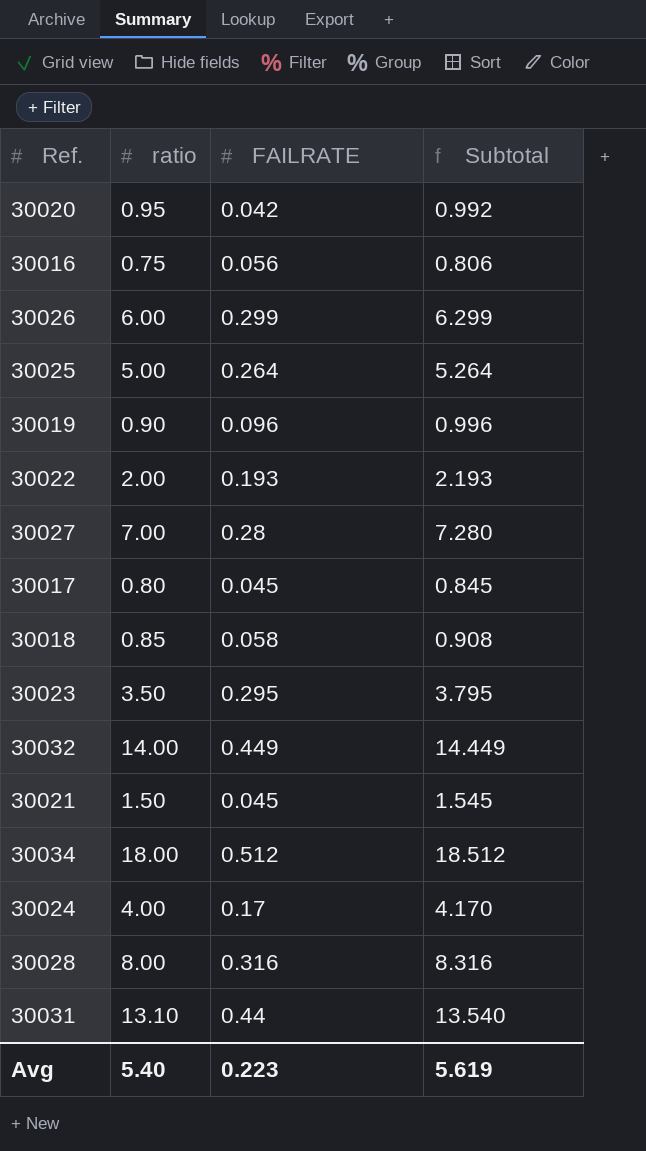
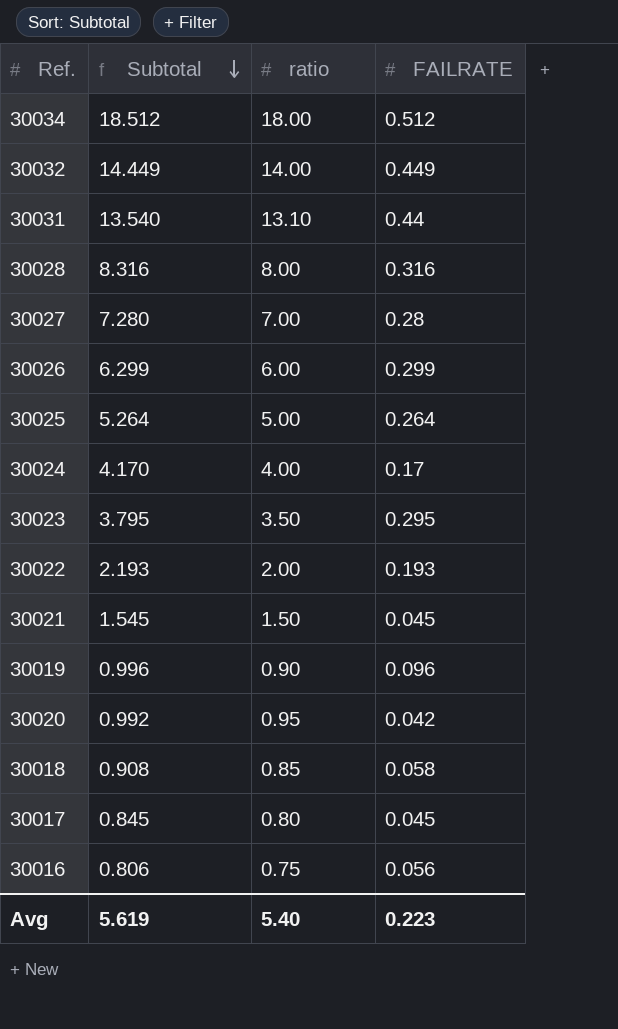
row order: none -> Subtotal descending
column Subtotal | position: 4 -> 2

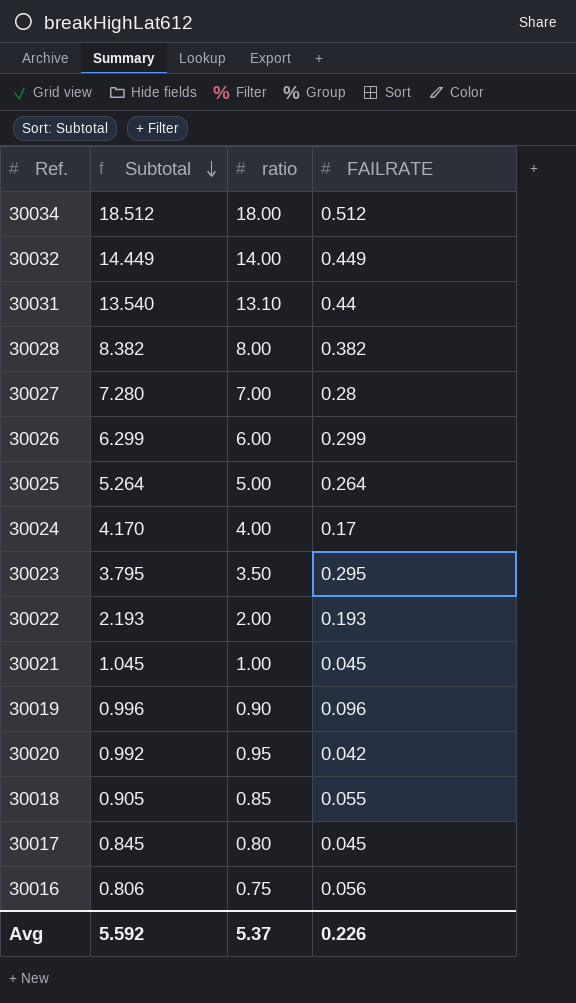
30028 | Subtotal: 8.316 -> 8.382
30028 | FAILRATE: 0.316 -> 0.382
30021 | Subtotal: 1.545 -> 1.045
30021 | ratio: 1.50 -> 1.00
30018 | Subtotal: 0.908 -> 0.905
30018 | FAILRATE: 0.058 -> 0.055
Avg | Subtotal: 5.619 -> 5.592
Avg | ratio: 5.40 -> 5.37
Avg | FAILRATE: 0.223 -> 0.226

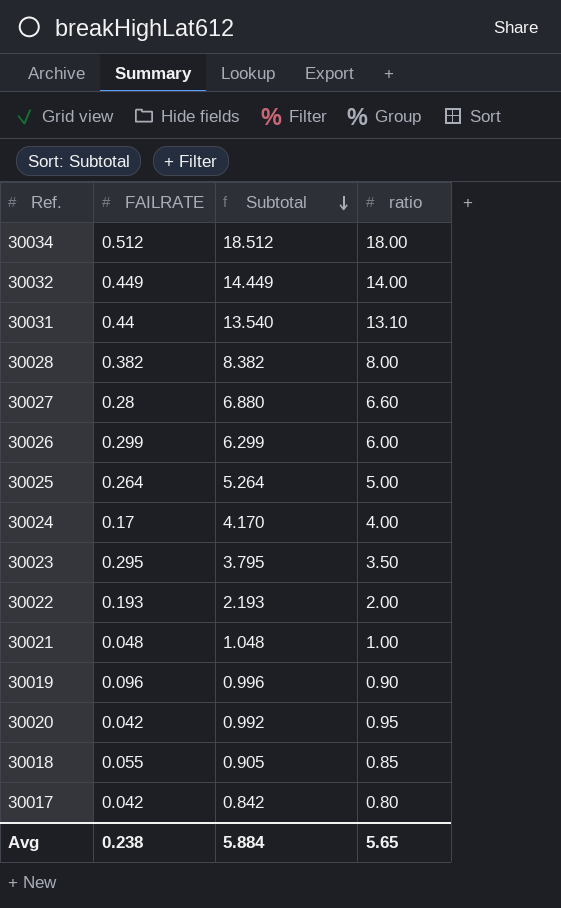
column FAILRATE | position: 4 -> 2
row 30016: 0.806 | 0.75 | 0.056 -> none
30027 | Subtotal: 7.280 -> 6.880
30027 | ratio: 7.00 -> 6.60
30021 | FAILRATE: 0.045 -> 0.048
30021 | Subtotal: 1.045 -> 1.048
30017 | FAILRATE: 0.045 -> 0.042
30017 | Subtotal: 0.845 -> 0.842
Avg | FAILRATE: 0.226 -> 0.238
Avg | Subtotal: 5.592 -> 5.884
Avg | ratio: 5.37 -> 5.65

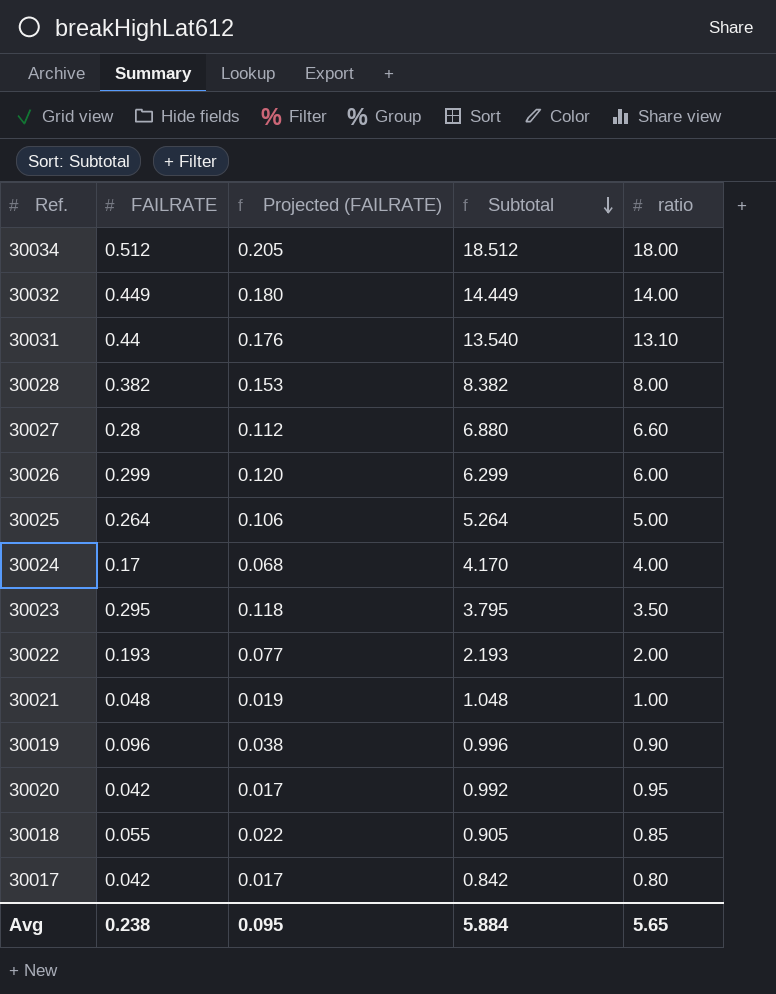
column Projected (FAILRATE) | formula: none -> [FAILRATE] * 0.4

